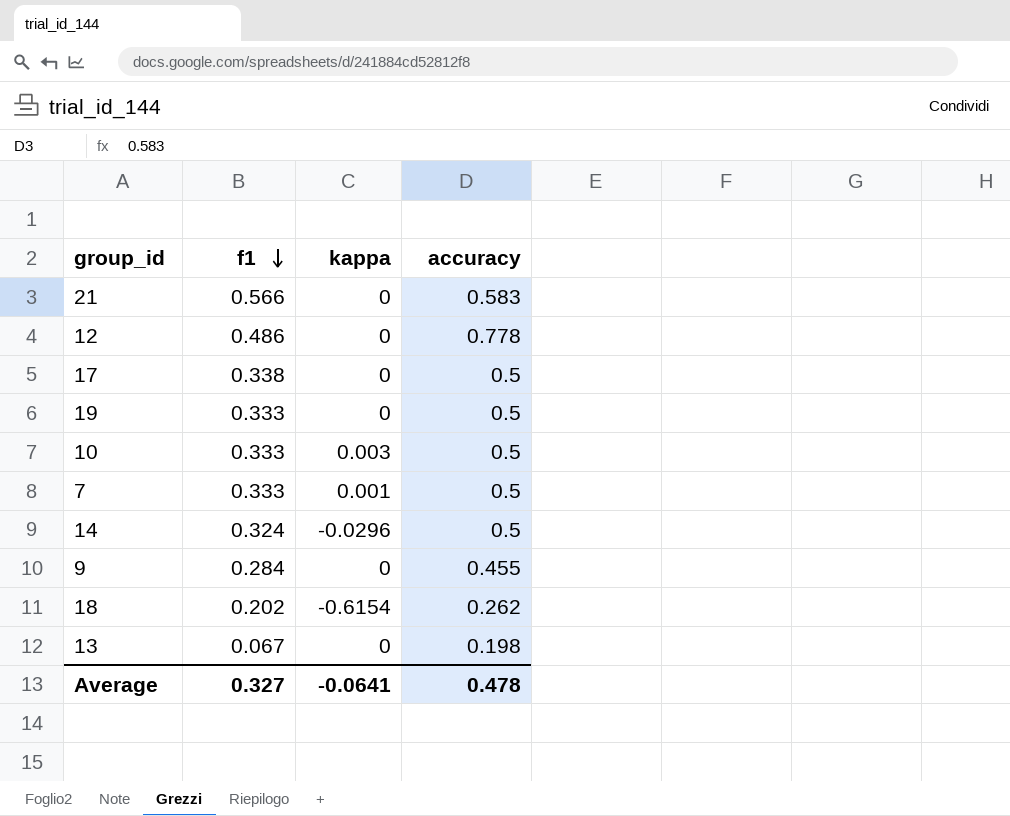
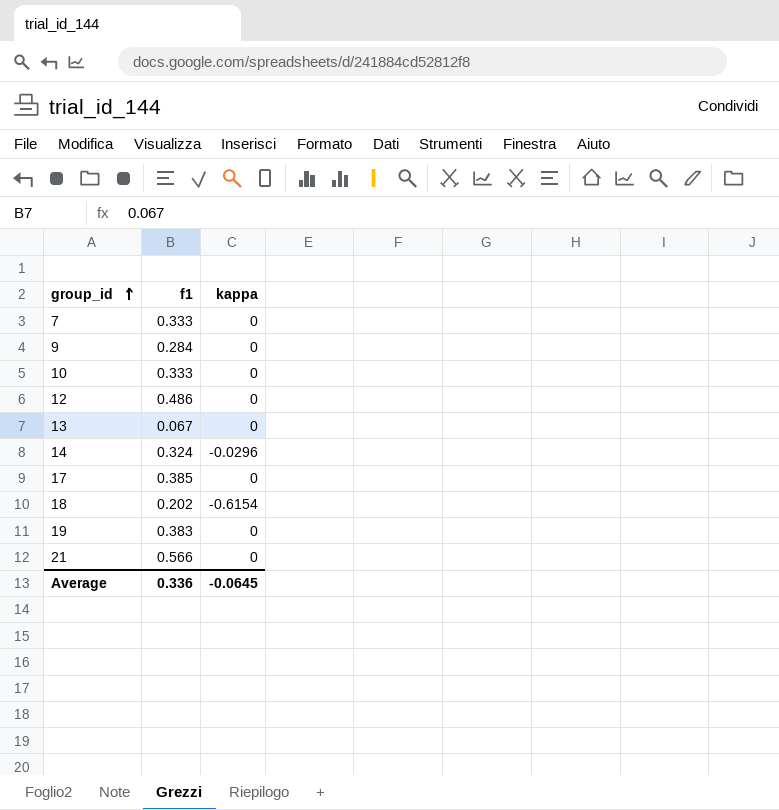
row order: f1 descending -> group_id ascending
column accuracy | position: 4 -> none
7 | kappa: 0.001 -> 0
10 | kappa: 0.003 -> 0
17 | f1: 0.338 -> 0.385
19 | f1: 0.333 -> 0.383
Average | f1: 0.327 -> 0.336
Average | kappa: -0.0641 -> -0.0645

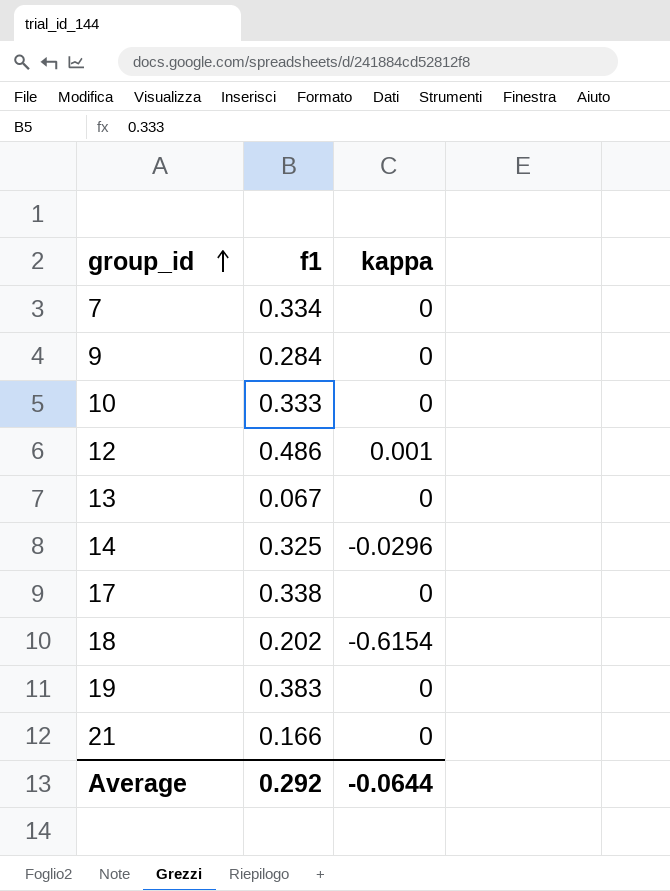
7 | f1: 0.333 -> 0.334
12 | kappa: 0 -> 0.001
14 | f1: 0.324 -> 0.325
17 | f1: 0.385 -> 0.338
21 | f1: 0.566 -> 0.166
Average | f1: 0.336 -> 0.292
Average | kappa: -0.0645 -> -0.0644

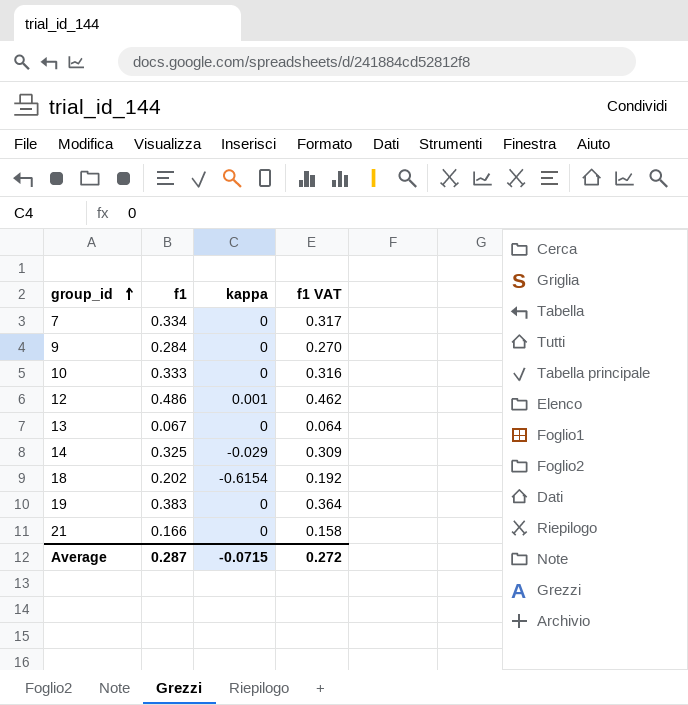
column f1 VAT | formula: none -> [f1] * 0.95
row 17: 0.338 | 0 -> none
14 | kappa: -0.0296 -> -0.029
Average | f1: 0.292 -> 0.287
Average | kappa: -0.0644 -> -0.0715

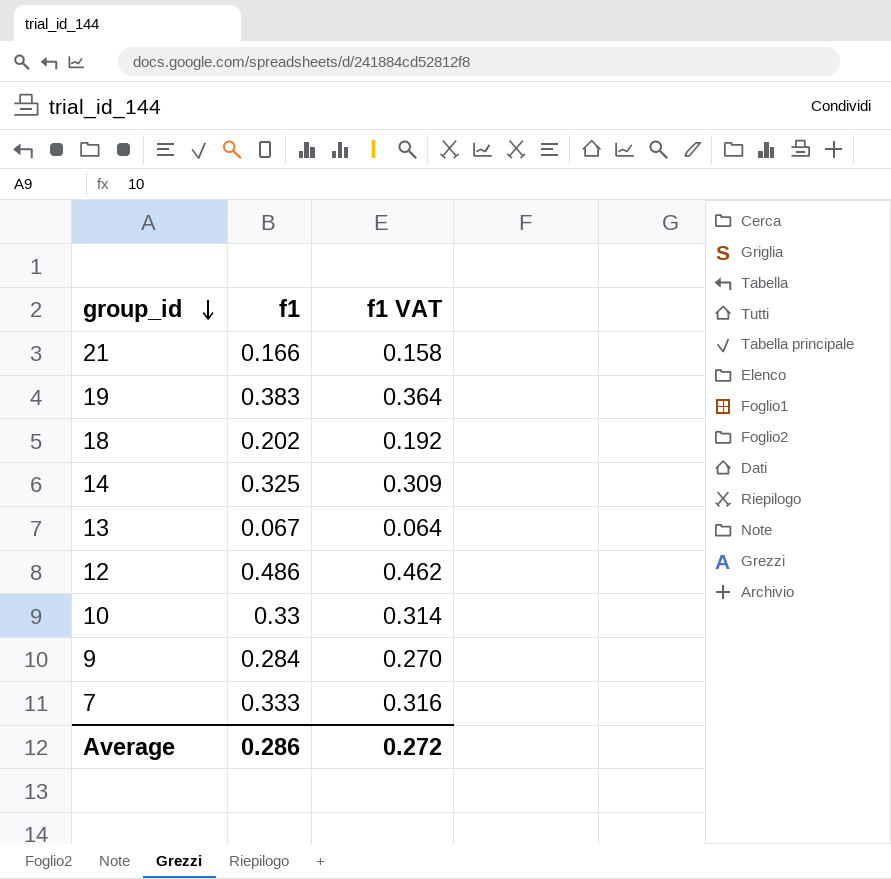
row order: group_id ascending -> group_id descending
column kappa | position: 3 -> none
10 | f1: 0.333 -> 0.33
10 | f1 VAT: 0.316 -> 0.314
7 | f1: 0.334 -> 0.333
7 | f1 VAT: 0.317 -> 0.316
Average | f1: 0.287 -> 0.286

